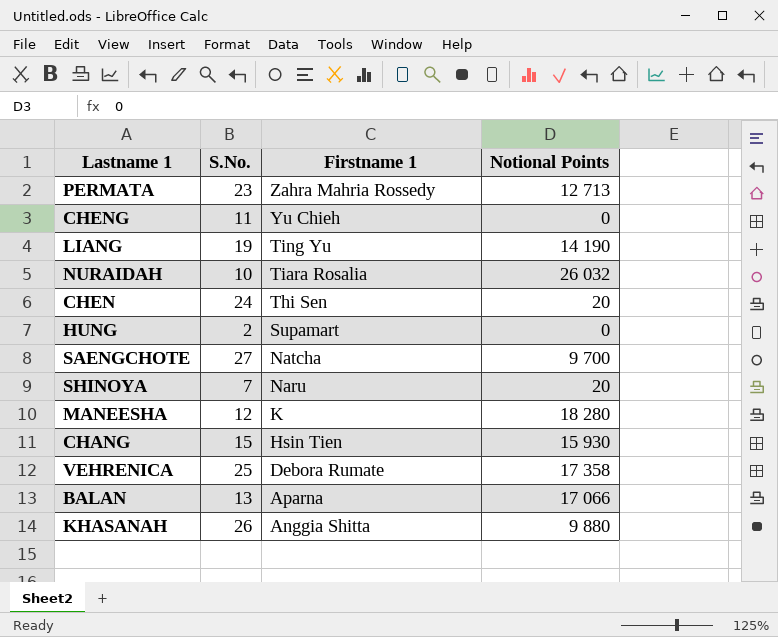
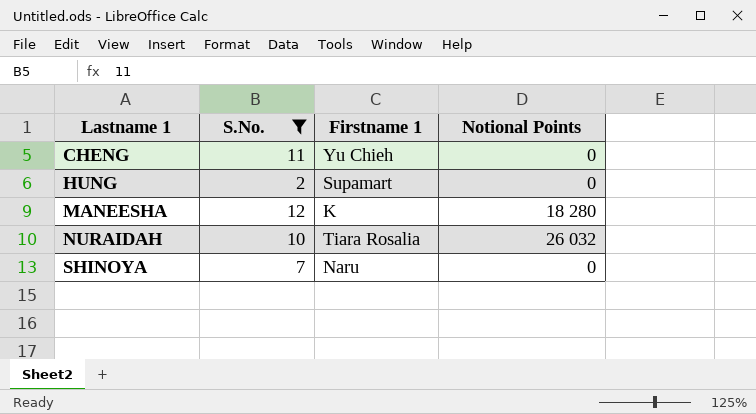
filter: none -> S.No. <= 12
row order: Firstname 1 descending -> Lastname 1 ascending
SHINOYA | Notional Points: 20 -> 0

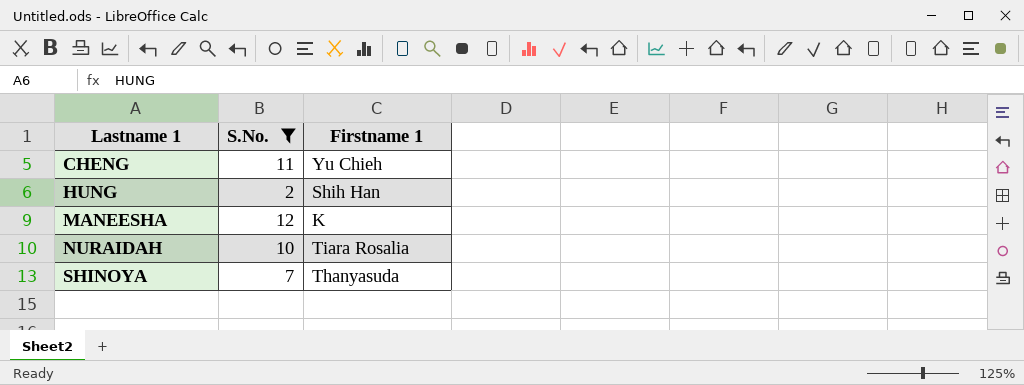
column Notional Points | position: 4 -> none
HUNG | Firstname 1: Supamart -> Shih Han
SHINOYA | Firstname 1: Naru -> Thanyasuda

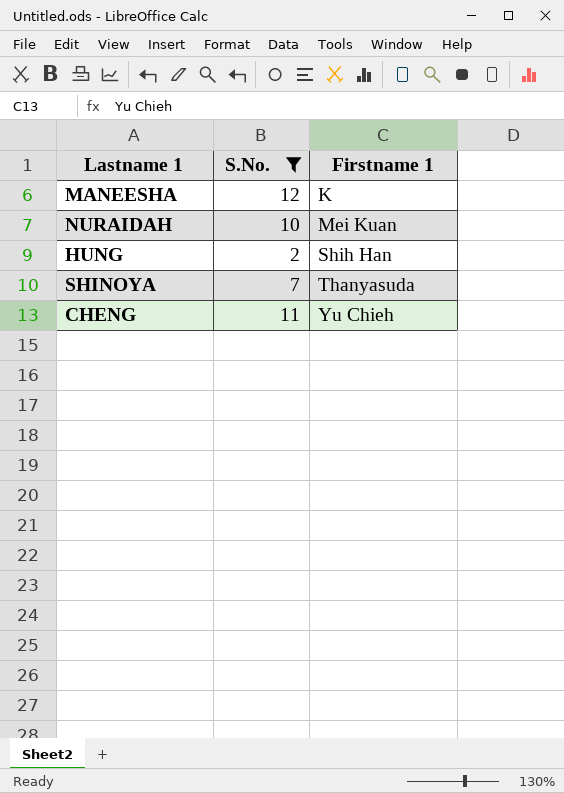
row order: Lastname 1 ascending -> Firstname 1 ascending
NURAIDAH | Firstname 1: Tiara Rosalia -> Mei Kuan

